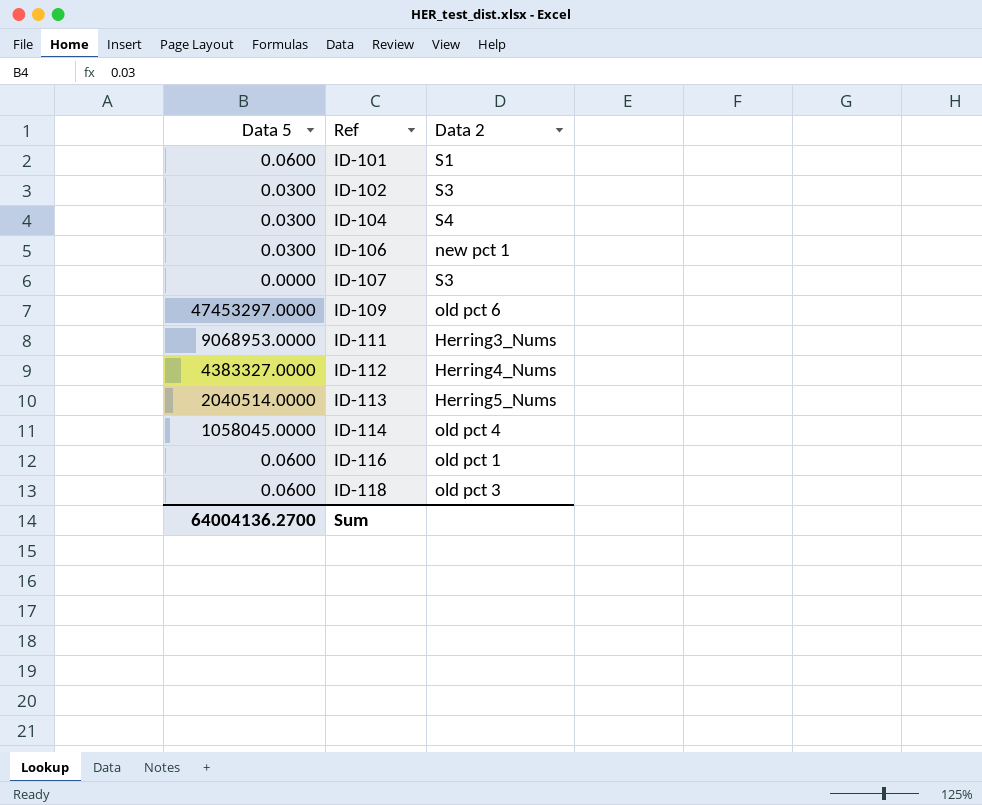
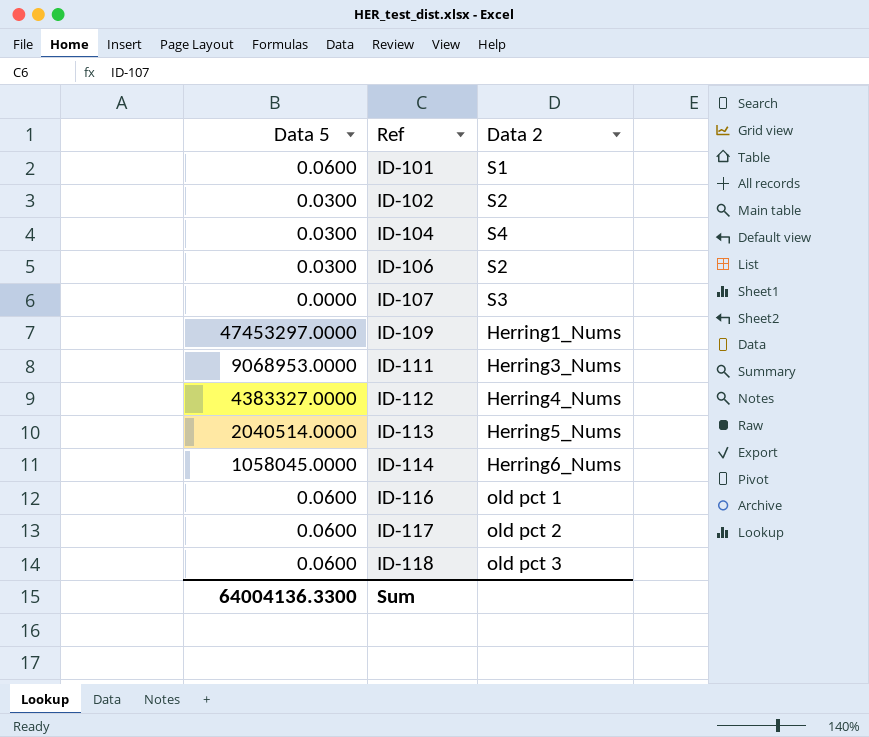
ID-102 | Data 2: S3 -> S2
ID-106 | Data 2: new pct 1 -> S2
ID-109 | Data 2: old pct 6 -> Herring1_Nums
ID-114 | Data 2: old pct 4 -> Herring6_Nums
row ID-117: none -> 0.0600 | old pct 2
Sum | Data 5: 64004136.2700 -> 64004136.3300

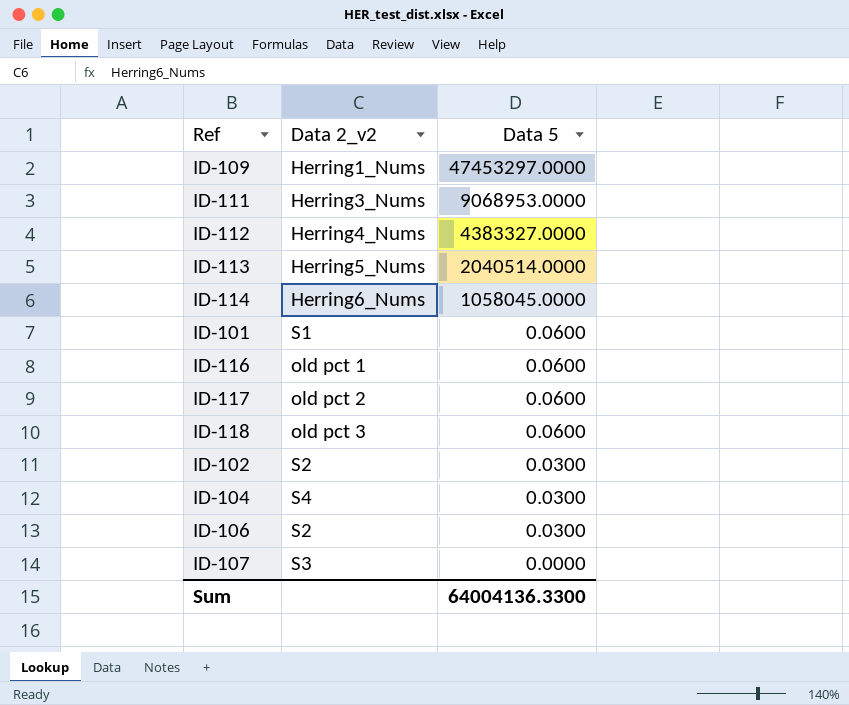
row order: Ref ascending -> Data 5 descending
column name: Data 2 -> Data 2_v2
column Data 5 | position: 1 -> 3

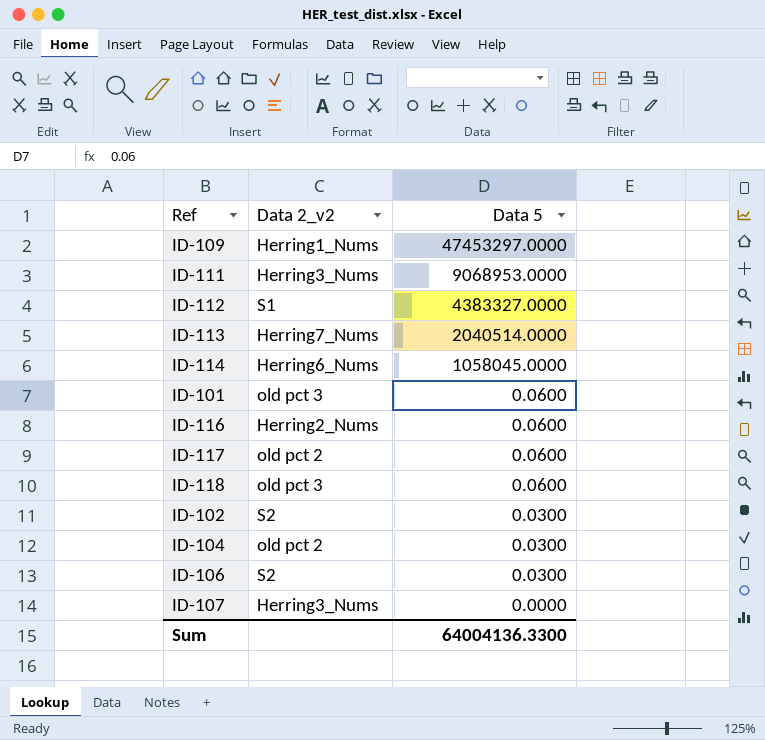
ID-112 | Data 2_v2: Herring4_Nums -> S1
ID-113 | Data 2_v2: Herring5_Nums -> Herring7_Nums
ID-101 | Data 2_v2: S1 -> old pct 3
ID-116 | Data 2_v2: old pct 1 -> Herring2_Nums
ID-104 | Data 2_v2: S4 -> old pct 2
ID-107 | Data 2_v2: S3 -> Herring3_Nums

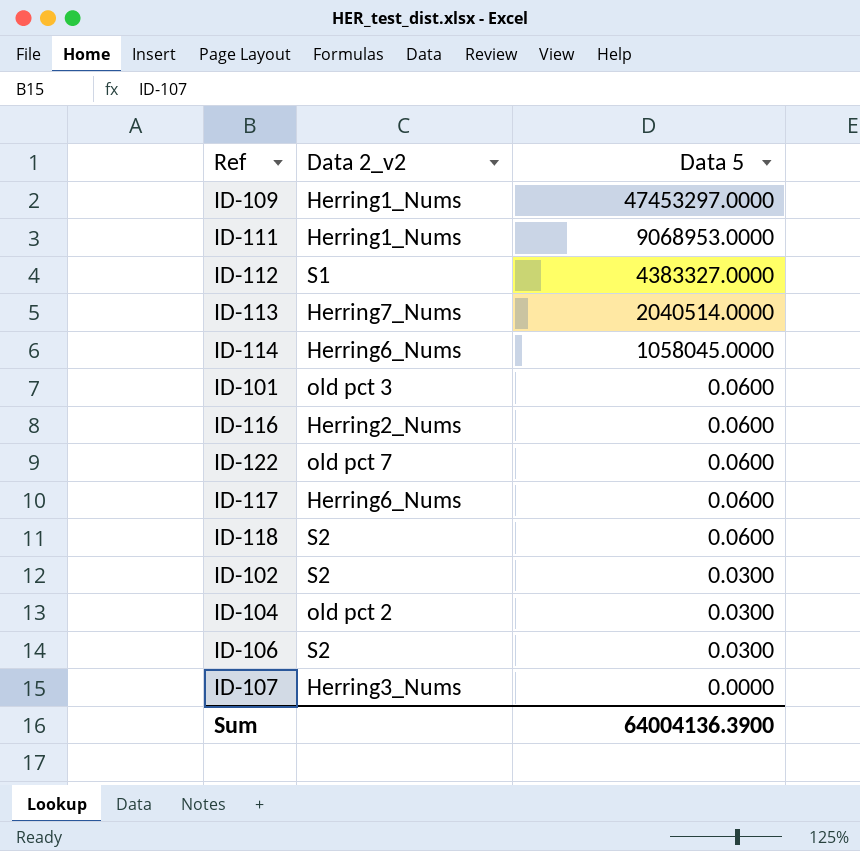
ID-111 | Data 2_v2: Herring3_Nums -> Herring1_Nums
row ID-122: none -> old pct 7 | 0.0600
ID-117 | Data 2_v2: old pct 2 -> Herring6_Nums
ID-118 | Data 2_v2: old pct 3 -> S2
Sum | Data 5: 64004136.3300 -> 64004136.3900

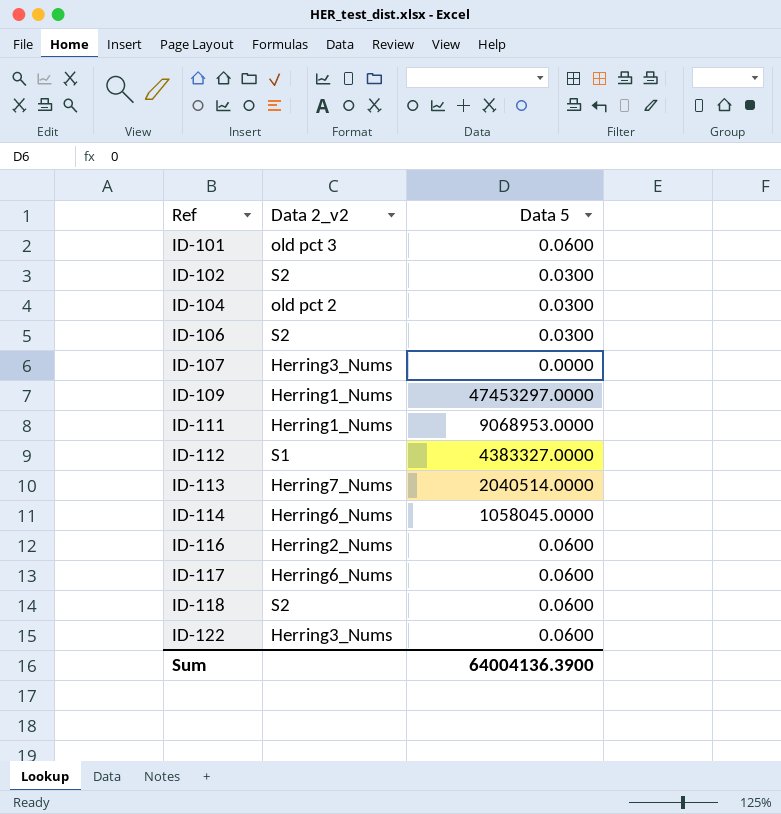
row order: Data 5 descending -> Ref ascending
ID-122 | Data 2_v2: old pct 7 -> Herring3_Nums

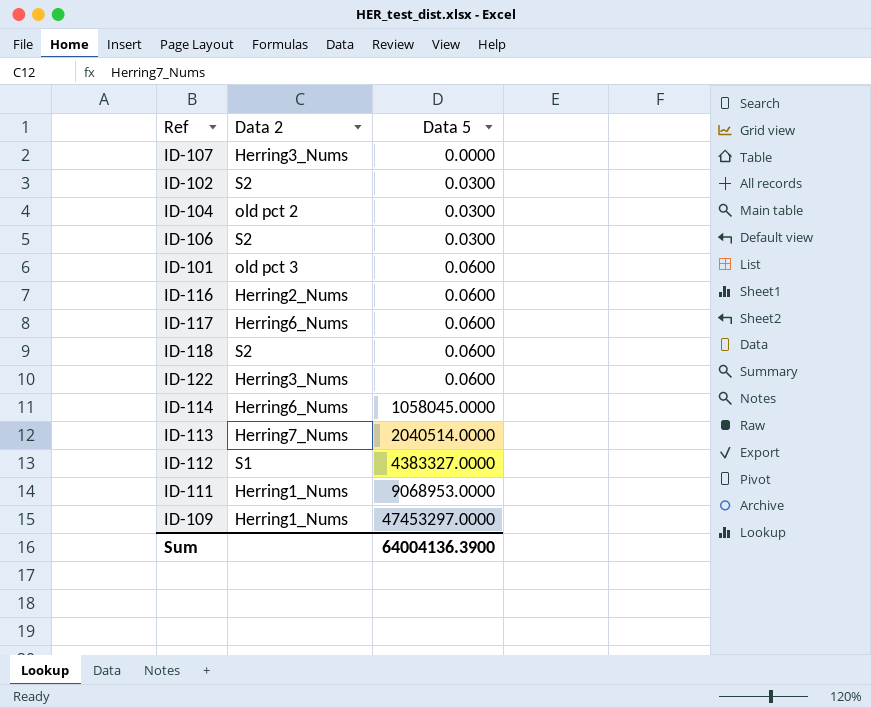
row order: Ref ascending -> Data 5 ascending
column name: Data 2_v2 -> Data 2

